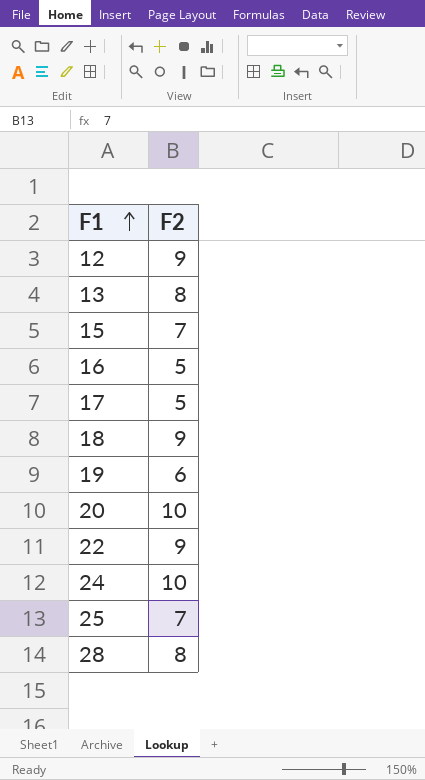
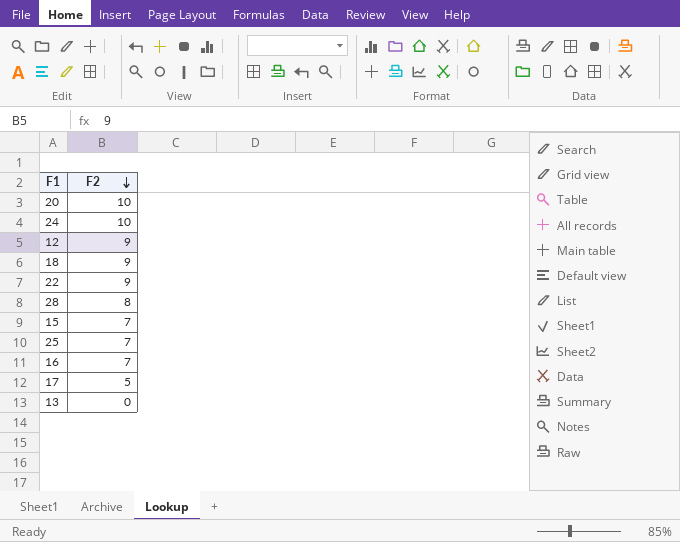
row order: F1 ascending -> F2 descending
row 19: 6 -> none
16 | F2: 5 -> 7
13 | F2: 8 -> 0

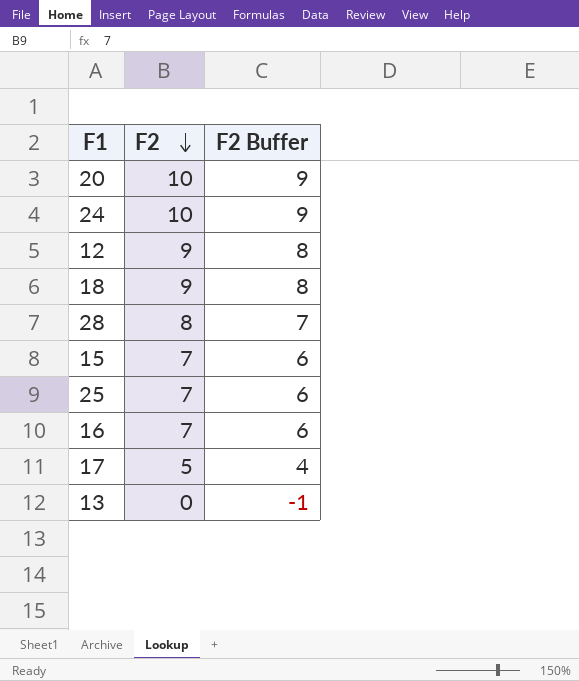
column F2 Buffer | formula: none -> [F2] - 1
row 22: 9 -> none

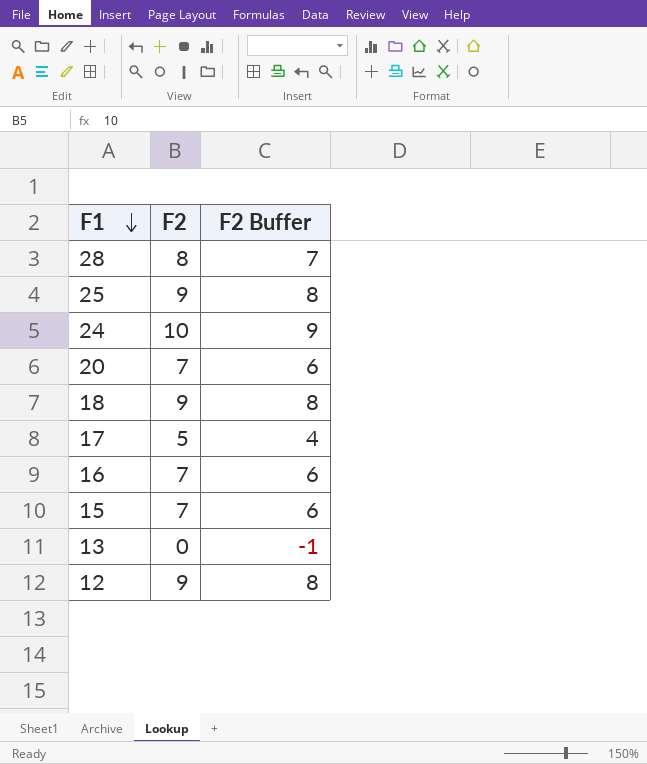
row order: F2 descending -> F1 descending
25 | F2: 7 -> 9
25 | F2 Buffer: 6 -> 8
20 | F2: 10 -> 7
20 | F2 Buffer: 9 -> 6

